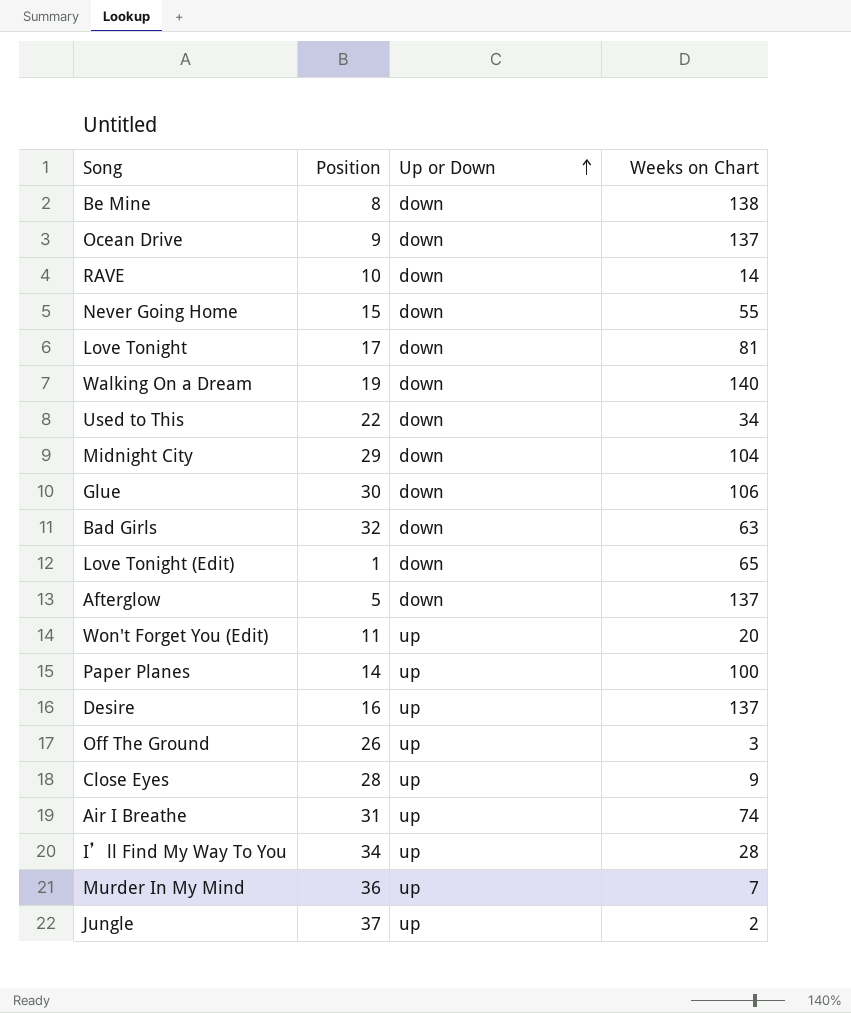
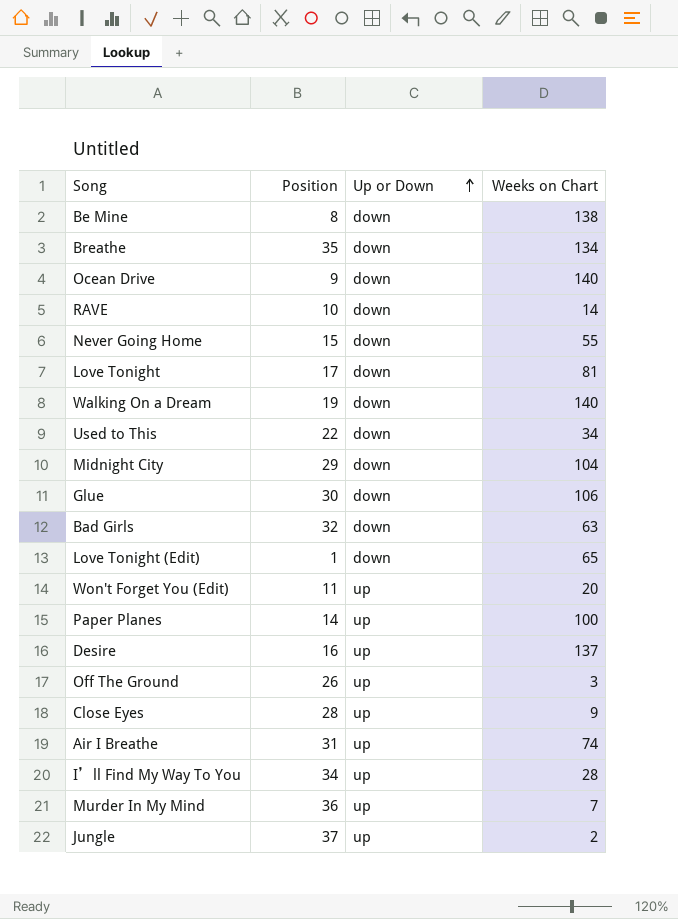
row Afterglow: 5 | down | 137 -> none
row Breathe: none -> 35 | down | 134
Ocean Drive | Weeks on Chart: 137 -> 140

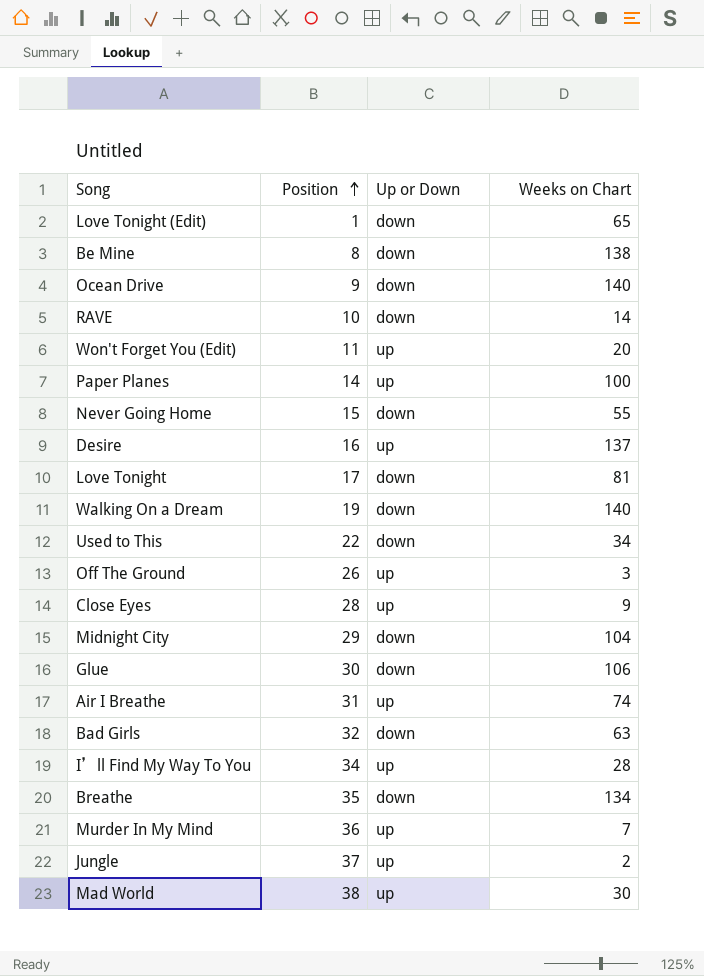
row order: Up or Down ascending -> Position ascending
row Mad World: none -> 38 | up | 30

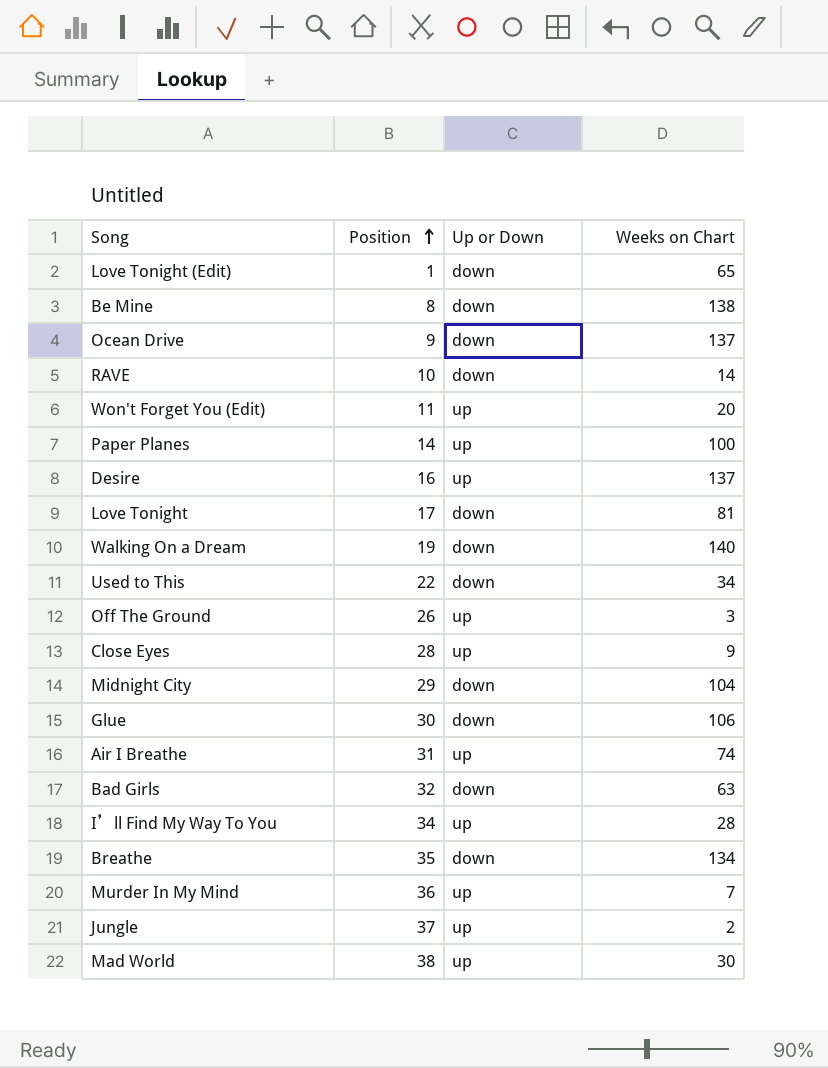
row Never Going Home: 15 | down | 55 -> none
Ocean Drive | Weeks on Chart: 140 -> 137

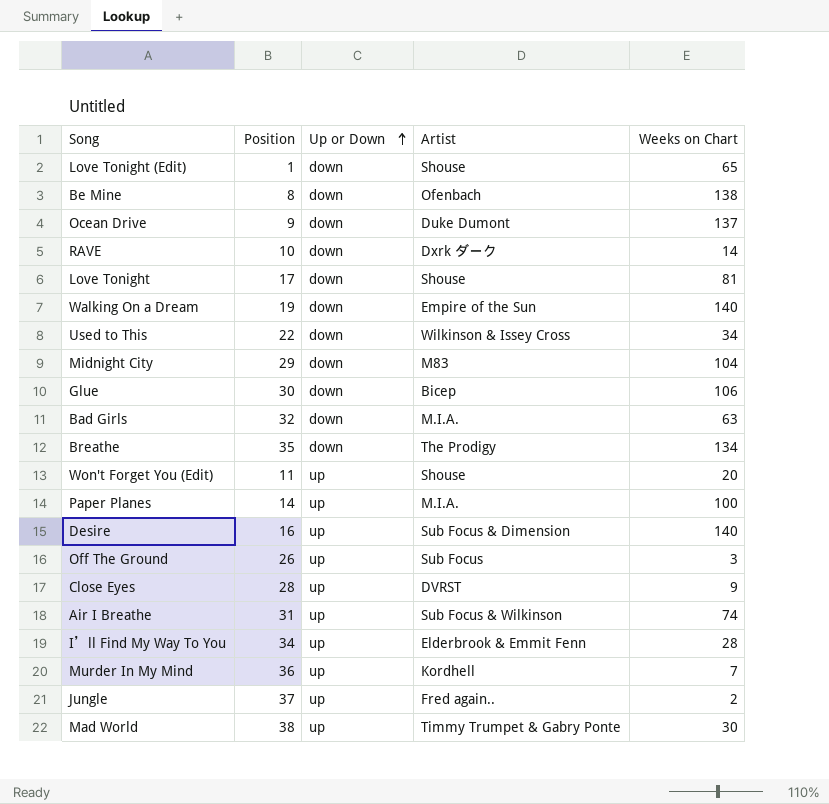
row order: Position ascending -> Up or Down ascending
column Artist | position: none -> 4
Desire | Weeks on Chart: 137 -> 140

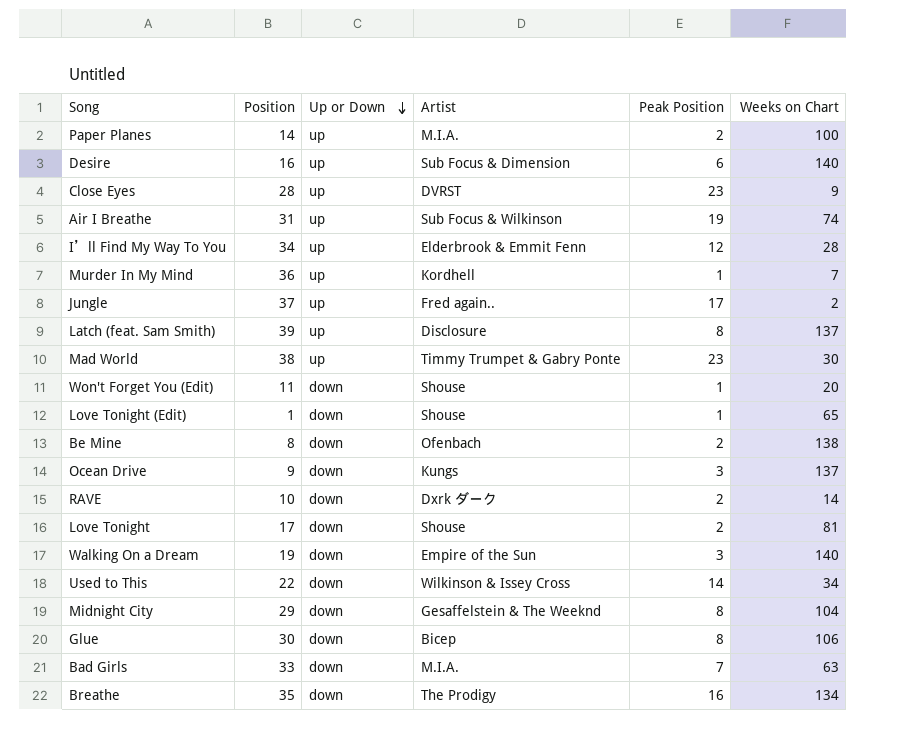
row order: Up or Down ascending -> Up or Down descending
column Peak Position | position: none -> 5
row Off The Ground: 26 | up | Sub Focus | 3 -> none
row Latch (feat. Sam Smith): none -> 39 | up | Disclosure | 8 | 137
Won't Forget You (Edit) | Up or Down: up -> down
Ocean Drive | Artist: Duke Dumont -> Kungs
Midnight City | Artist: M83 -> Gesaffelstein & The Weeknd
Bad Girls | Position: 32 -> 33

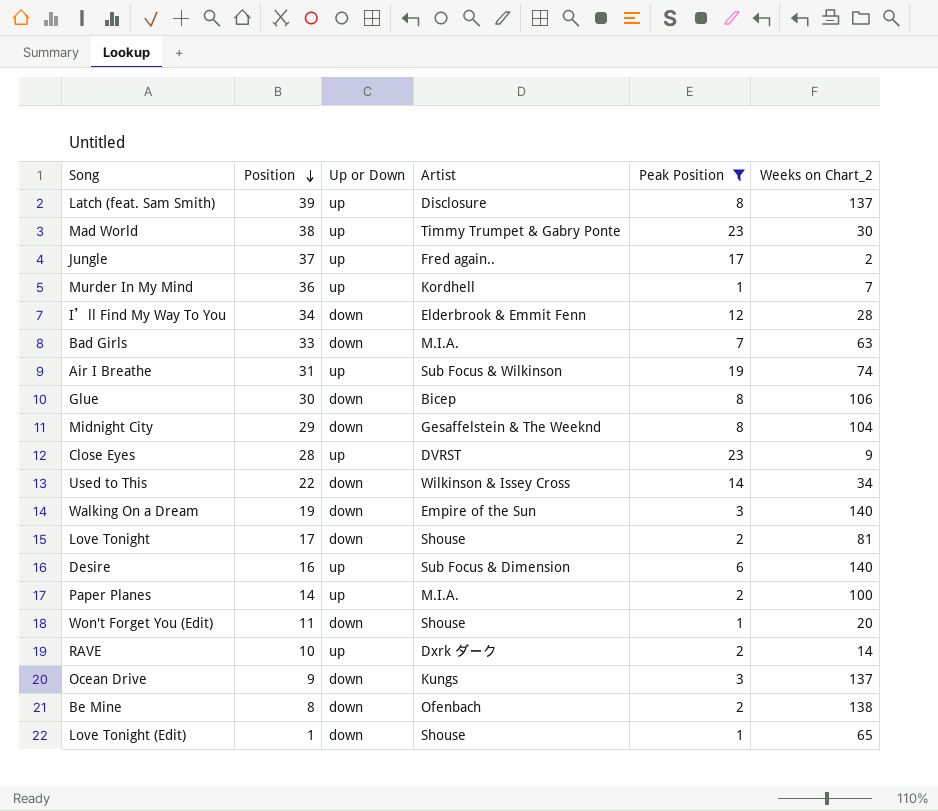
filter: none -> Peak Position != 16
row order: Up or Down descending -> Position descending
column name: Weeks on Chart -> Weeks on Chart_2
I’ll Find My Way To You | Up or Down: up -> down
RAVE | Up or Down: down -> up

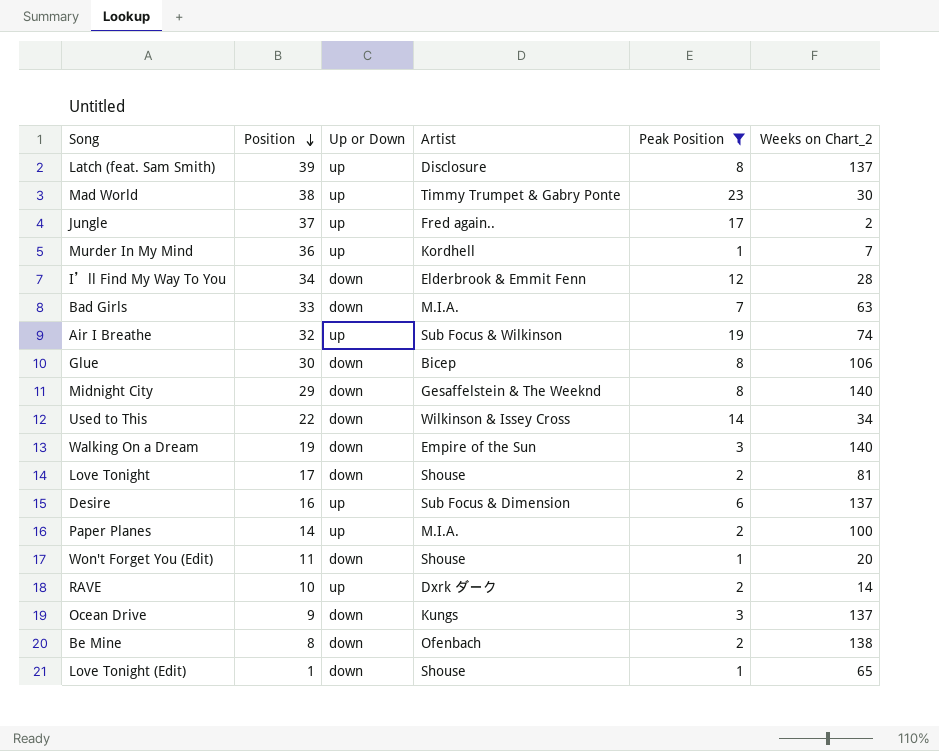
row Close Eyes: 28 | up | DVRST | 23 | 9 -> none
Air I Breathe | Position: 31 -> 32
Midnight City | Weeks on Chart_2: 104 -> 140
Desire | Weeks on Chart_2: 140 -> 137

